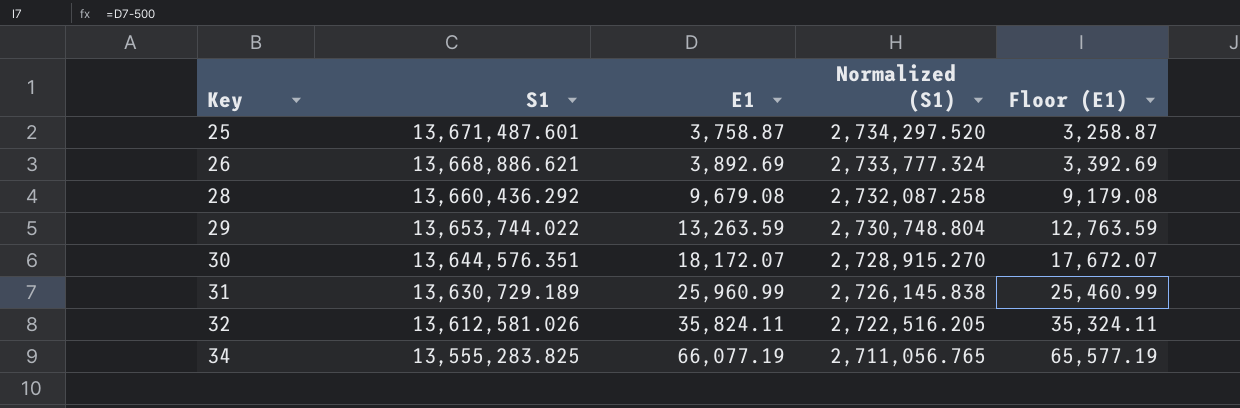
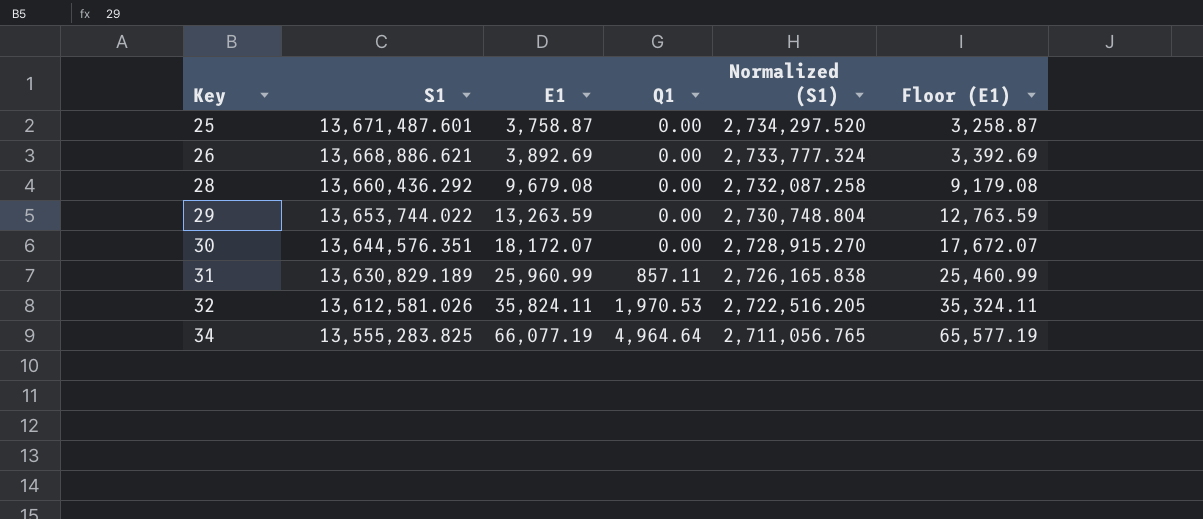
column Q1 | position: none -> 4
31 | S1: 13,630,729.189 -> 13,630,829.189
31 | Normalized (S1): 2,726,145.838 -> 2,726,165.838

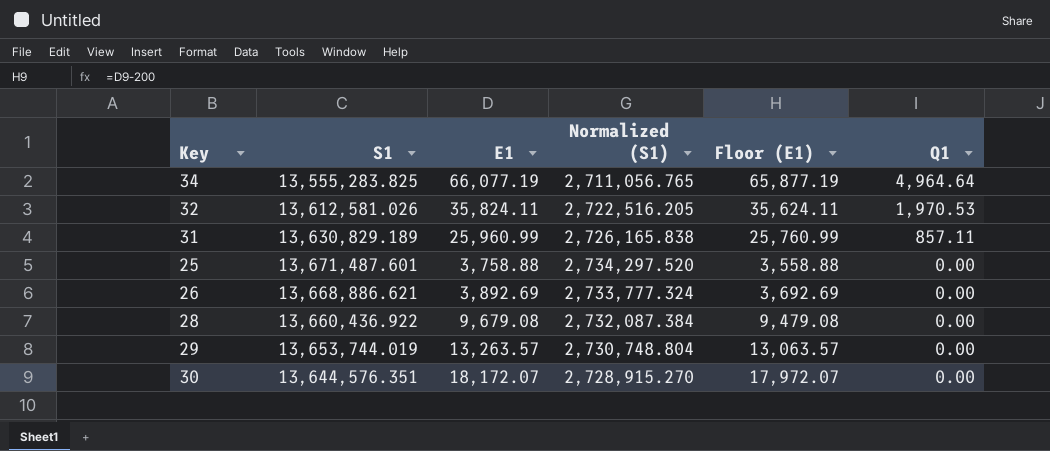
row order: Key ascending -> Q1 descending
column Floor (E1) | formula: [E1] - 500 -> [E1] - 200
column Q1 | position: 4 -> 6
25 | E1: 3,758.87 -> 3,758.88
28 | S1: 13,660,436.292 -> 13,660,436.922
28 | Normalized (S1): 2,732,087.258 -> 2,732,087.384
29 | S1: 13,653,744.022 -> 13,653,744.019
29 | E1: 13,263.59 -> 13,263.57

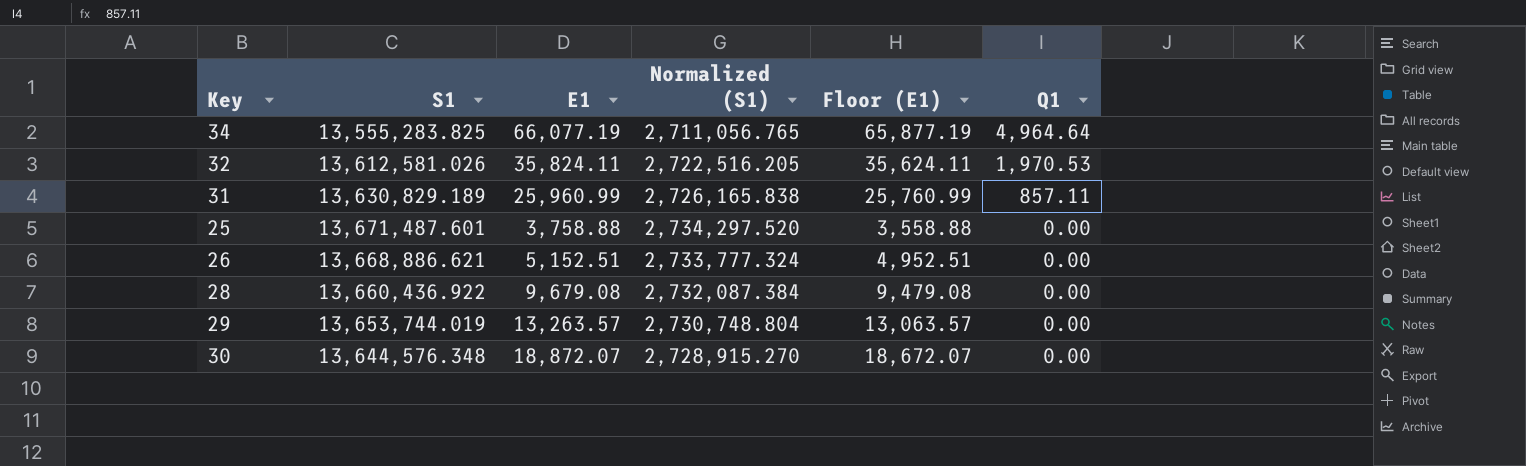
26 | E1: 3,892.69 -> 5,152.51
26 | Floor (E1): 3,692.69 -> 4,952.51
30 | S1: 13,644,576.351 -> 13,644,576.348
30 | E1: 18,172.07 -> 18,872.07
30 | Floor (E1): 17,972.07 -> 18,672.07

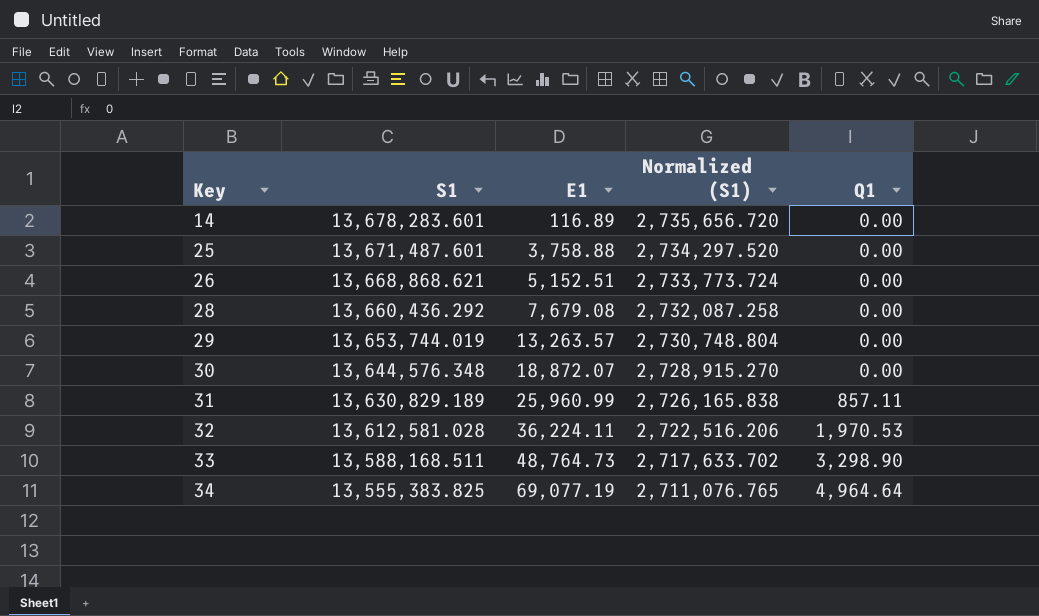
row order: Q1 descending -> Key ascending
column Floor (E1) | formula: [E1] - 200 -> none
row 14: none -> 13,678,283.601 | 116.89 | 2,735,656.720 | 0.00
26 | S1: 13,668,886.621 -> 13,668,868.621
26 | Normalized (S1): 2,733,777.324 -> 2,733,773.724
28 | S1: 13,660,436.922 -> 13,660,436.292
28 | E1: 9,679.08 -> 7,679.08
28 | Normalized (S1): 2,732,087.384 -> 2,732,087.258
32 | S1: 13,612,581.026 -> 13,612,581.028
32 | E1: 35,824.11 -> 36,224.11
32 | Normalized (S1): 2,722,516.205 -> 2,722,516.206
row 33: none -> 13,588,168.511 | 48,764.73 | 2,717,633.702 | 3,298.90
34 | S1: 13,555,283.825 -> 13,555,383.825
34 | E1: 66,077.19 -> 69,077.19
34 | Normalized (S1): 2,711,056.765 -> 2,711,076.765

